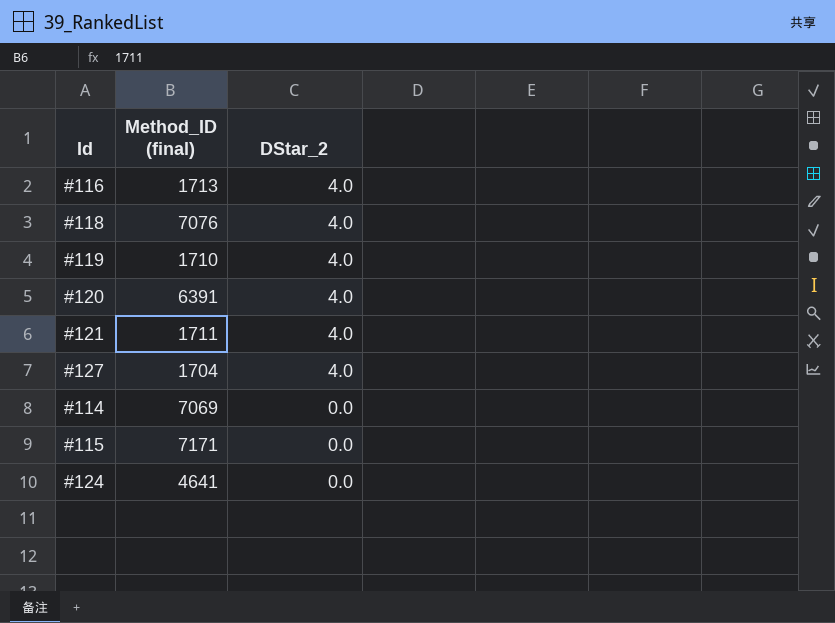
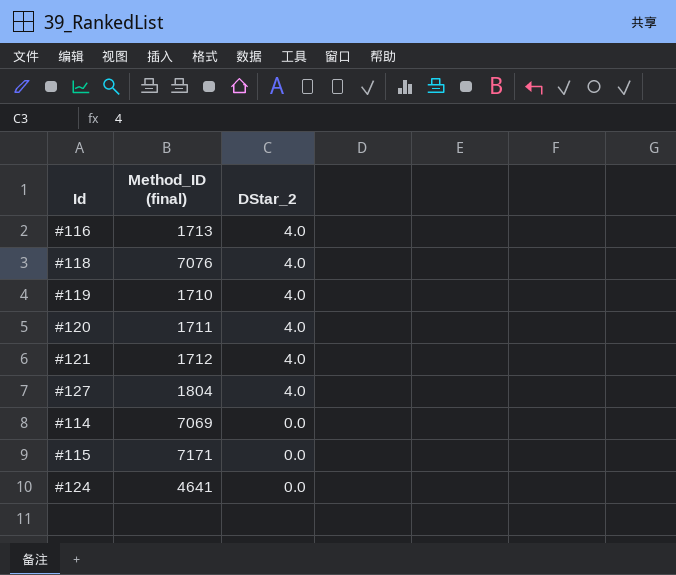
#120 | Method_ID (final): 6391 -> 1711
#121 | Method_ID (final): 1711 -> 1712
#127 | Method_ID (final): 1704 -> 1804

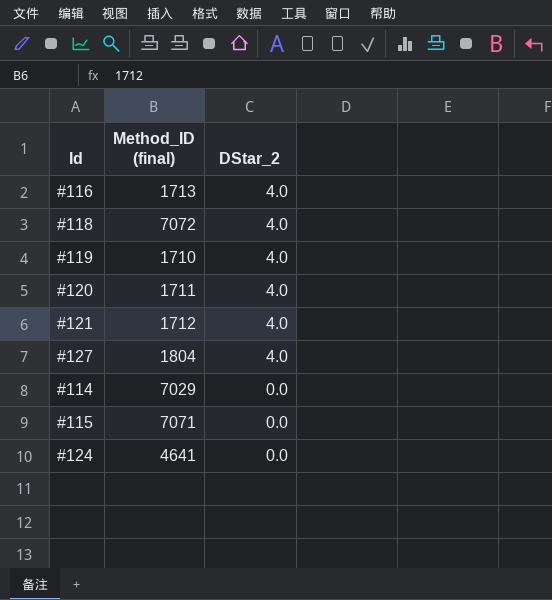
#118 | Method_ID (final): 7076 -> 7072
#114 | Method_ID (final): 7069 -> 7029
#115 | Method_ID (final): 7171 -> 7071

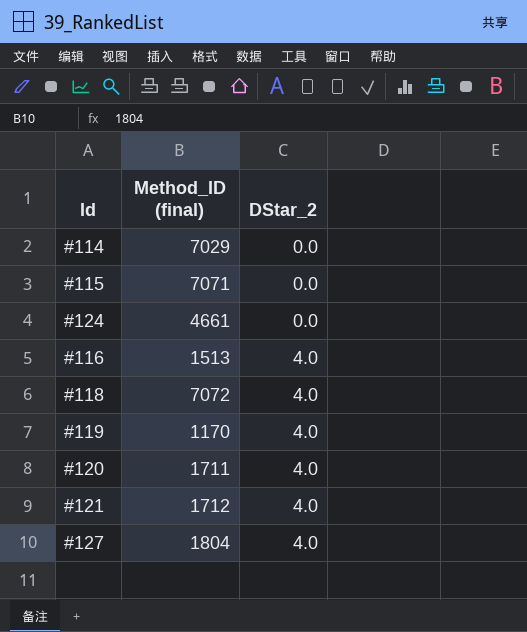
row order: DStar_2 descending -> DStar_2 ascending
#124 | Method_ID (final): 4641 -> 4661
#116 | Method_ID (final): 1713 -> 1513
#119 | Method_ID (final): 1710 -> 1170

